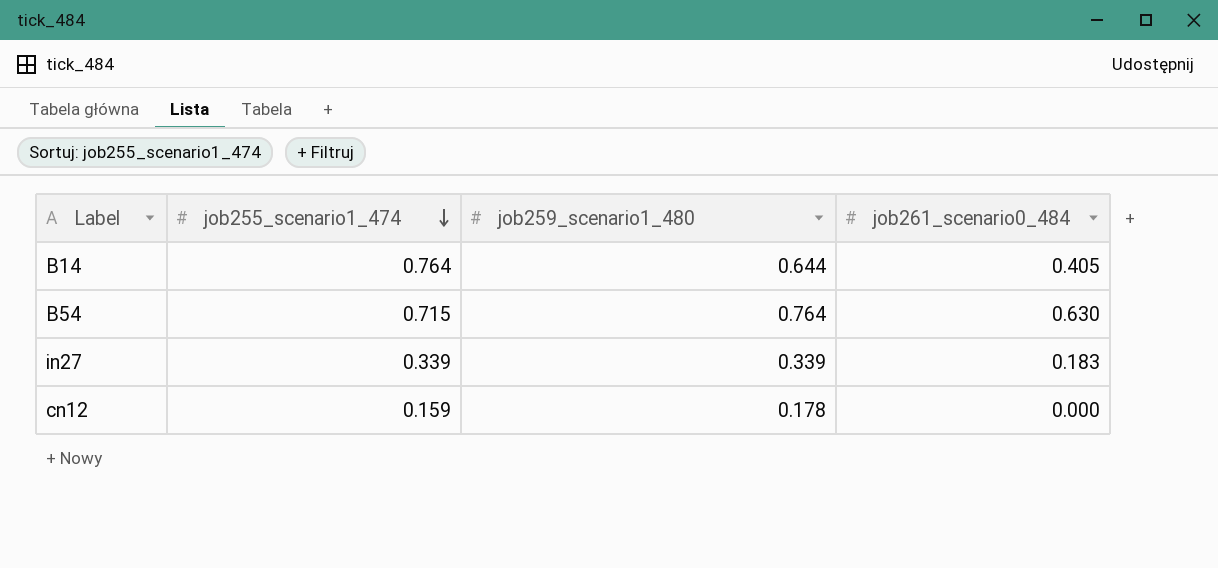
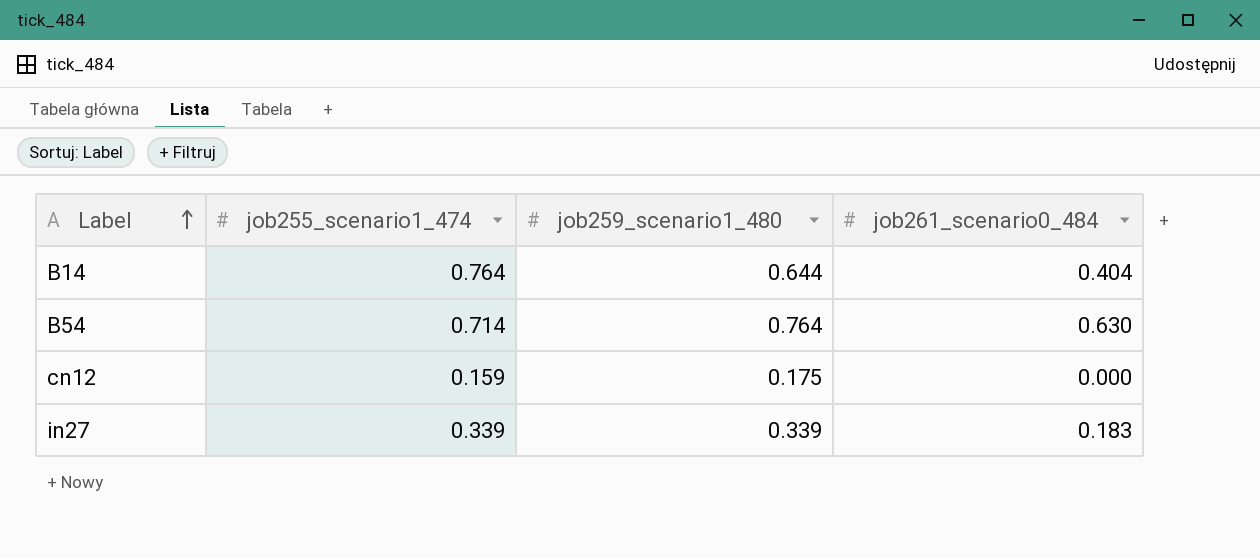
row order: job255_scenario1_474 descending -> Label ascending
B14 | job261_scenario0_484: 0.405 -> 0.404
B54 | job255_scenario1_474: 0.715 -> 0.714
cn12 | job259_scenario1_480: 0.178 -> 0.175

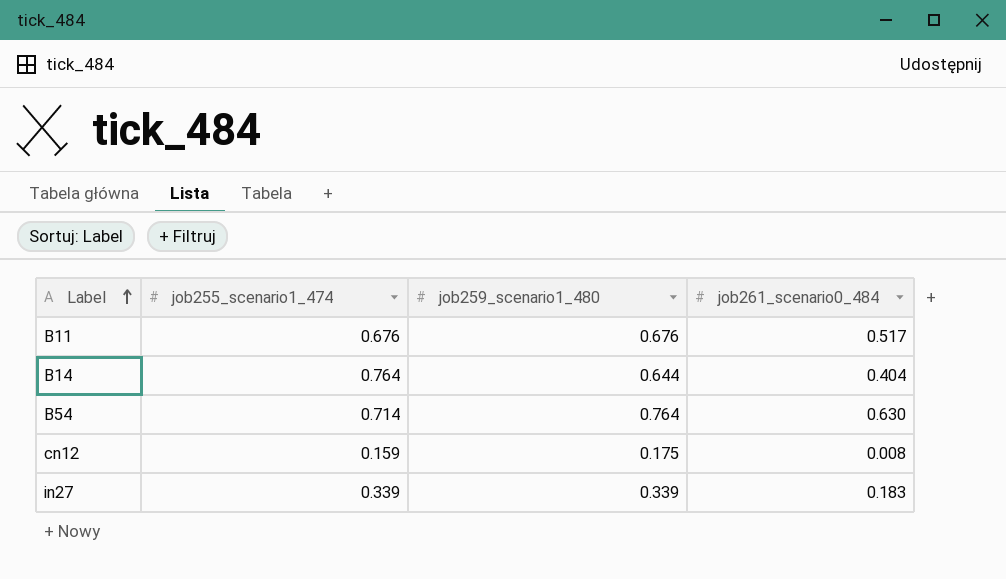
row B11: none -> 0.676 | 0.676 | 0.517
cn12 | job261_scenario0_484: 0.000 -> 0.008

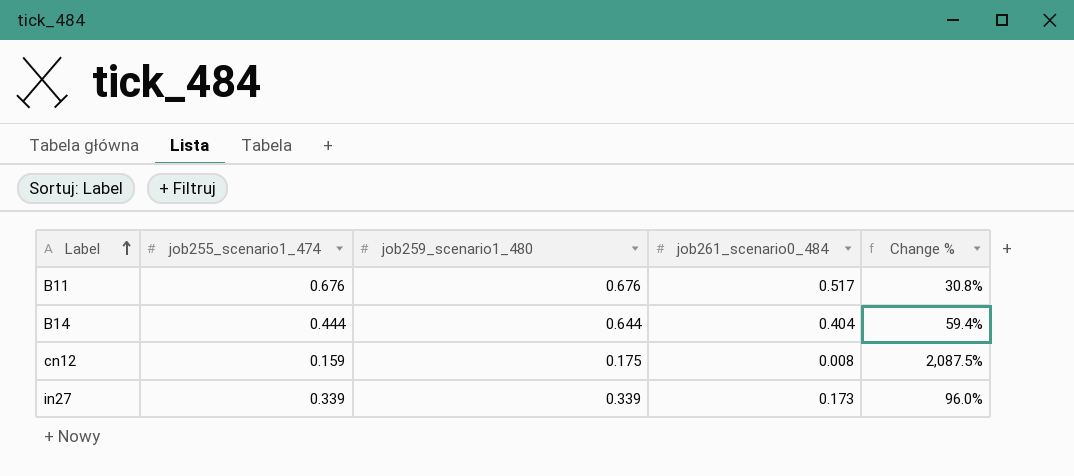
column Change % | formula: none -> ([job259_scenario1_480] - [job261_scenario0_484]) / [job261_scenario0_484]
row B54: 0.714 | 0.764 | 0.630 -> none
B14 | job255_scenario1_474: 0.764 -> 0.444
in27 | job261_scenario0_484: 0.183 -> 0.173

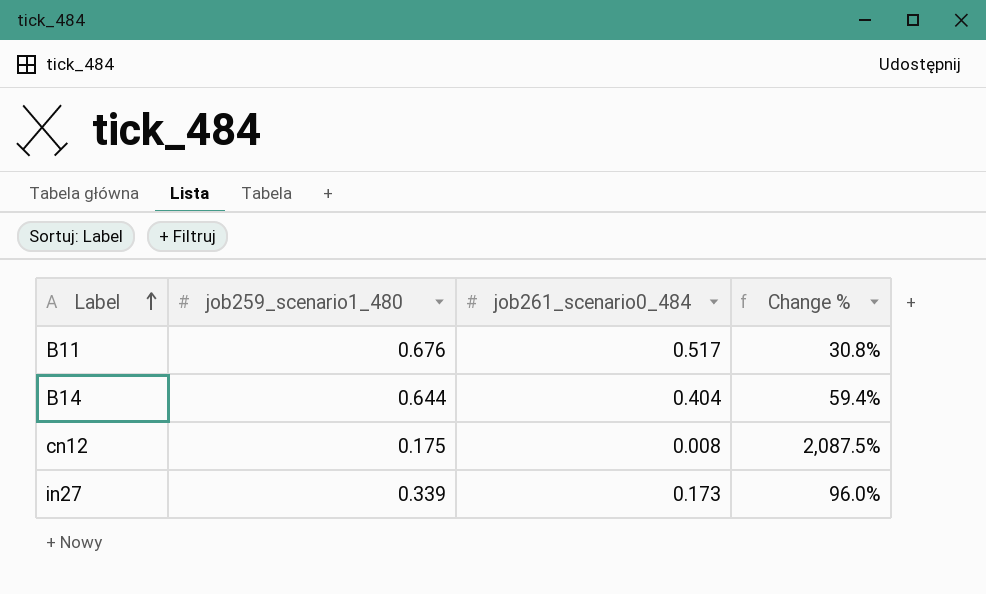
column job255_scenario1_474 | position: 2 -> none

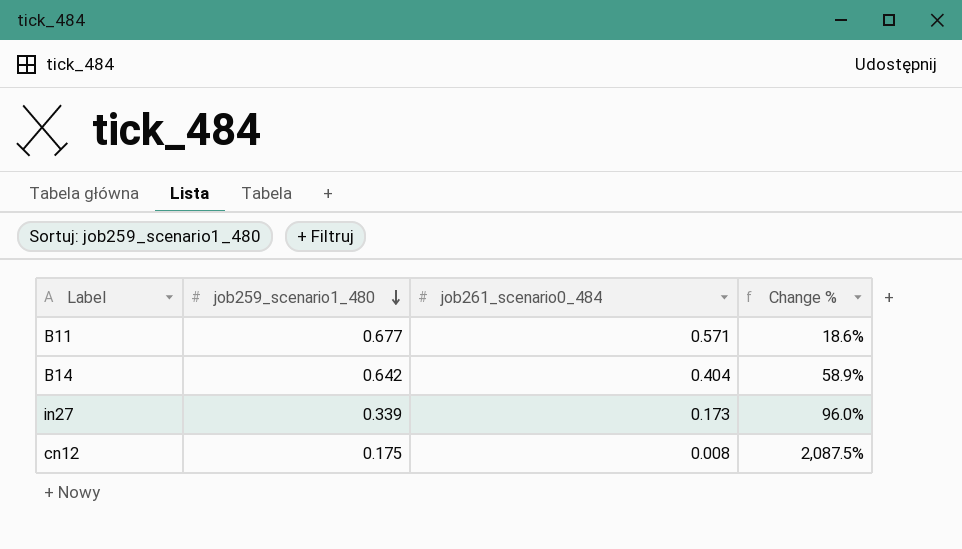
row order: Label ascending -> job259_scenario1_480 descending
B11 | job259_scenario1_480: 0.676 -> 0.677
B11 | job261_scenario0_484: 0.517 -> 0.571
B11 | Change %: 30.8% -> 18.6%
B14 | job259_scenario1_480: 0.644 -> 0.642
B14 | Change %: 59.4% -> 58.9%

